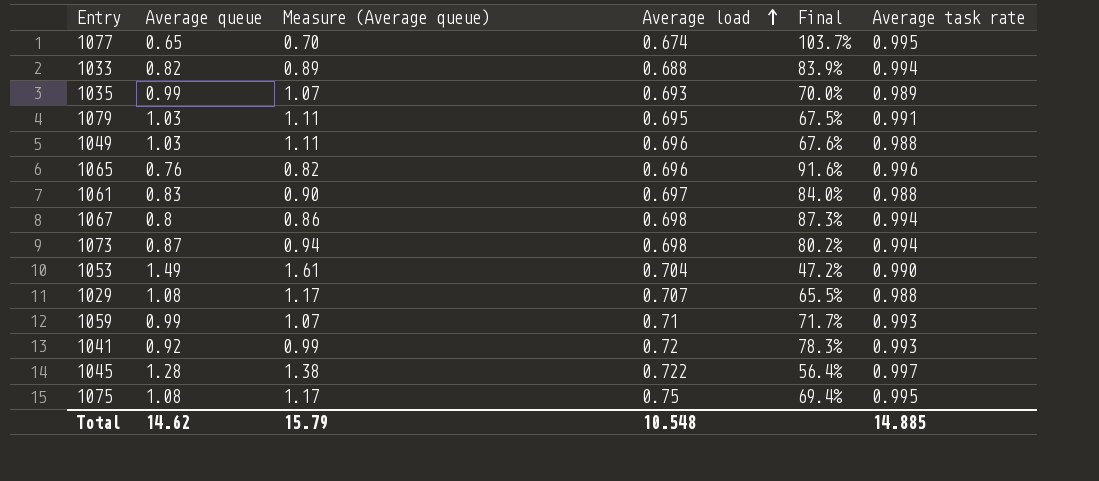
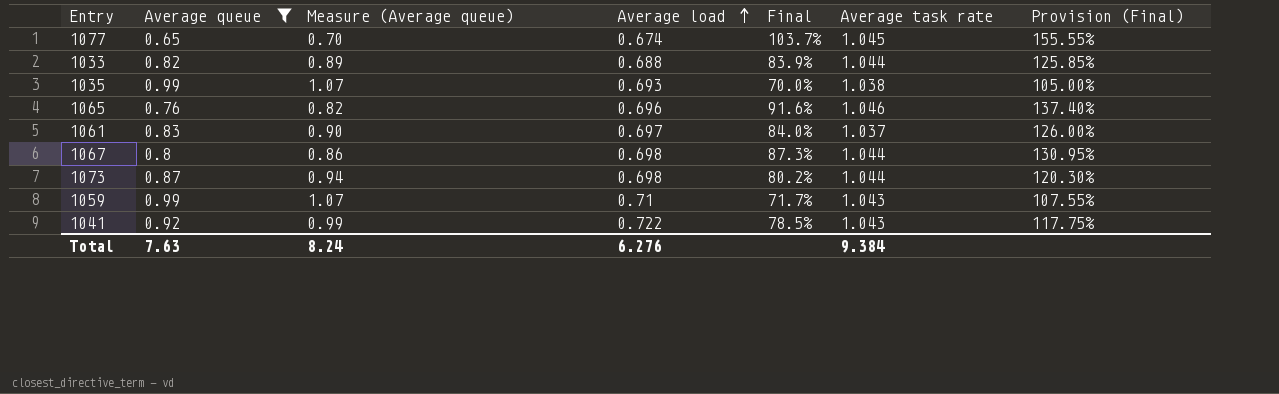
filter: none -> Average queue <= 0.99
column Provision (Final) | formula: none -> [Final] * 1.5
1077 | Average task rate: 0.995 -> 1.045
1033 | Average task rate: 0.994 -> 1.044
1035 | Average task rate: 0.989 -> 1.038
1065 | Average task rate: 0.996 -> 1.046
1061 | Average task rate: 0.988 -> 1.037
1067 | Average task rate: 0.994 -> 1.044
1073 | Average task rate: 0.994 -> 1.044
1059 | Average task rate: 0.993 -> 1.043
1041 | Average load: 0.72 -> 0.722
1041 | Final: 78.3% -> 78.5%
1041 | Average task rate: 0.993 -> 1.043
Total | Average queue: 14.62 -> 7.63
Total | Measure (Average queue): 15.79 -> 8.24
Total | Average load: 10.548 -> 6.276
Total | Average task rate: 14.885 -> 9.384

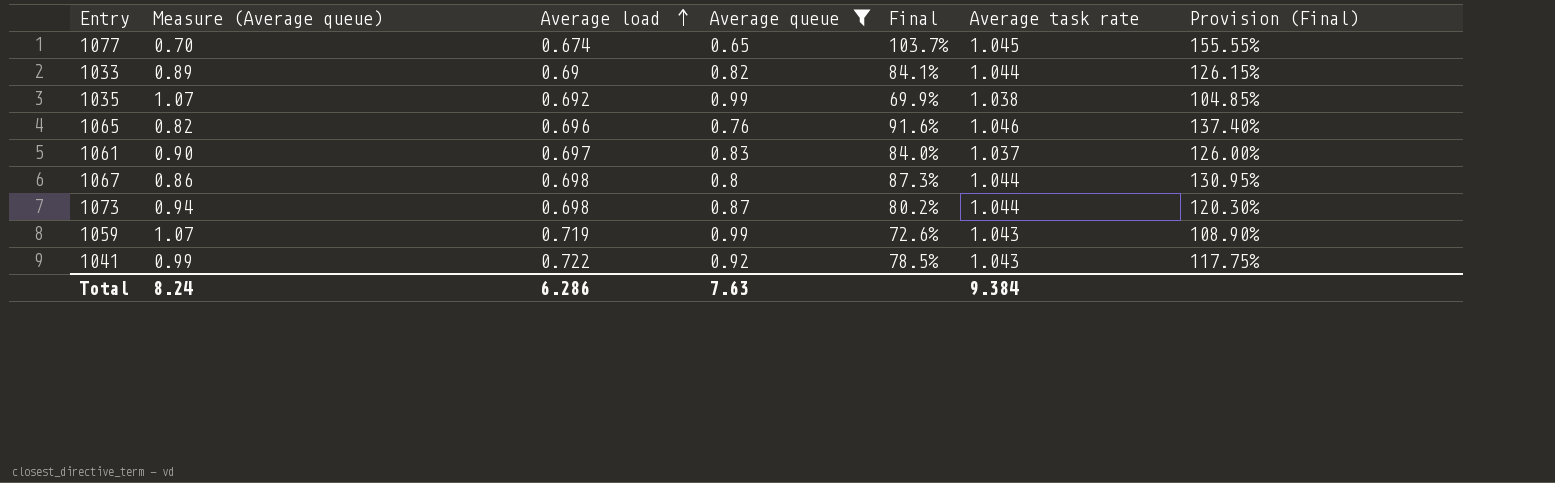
column Average queue | position: 2 -> 4
1033 | Average load: 0.688 -> 0.69
1033 | Final: 83.9% -> 84.1%
1033 | Provision (Final): 125.85% -> 126.15%
1035 | Average load: 0.693 -> 0.692
1035 | Final: 70.0% -> 69.9%
1035 | Provision (Final): 105.00% -> 104.85%
1059 | Average load: 0.71 -> 0.719
1059 | Final: 71.7% -> 72.6%
1059 | Provision (Final): 107.55% -> 108.90%
Total | Average load: 6.276 -> 6.286

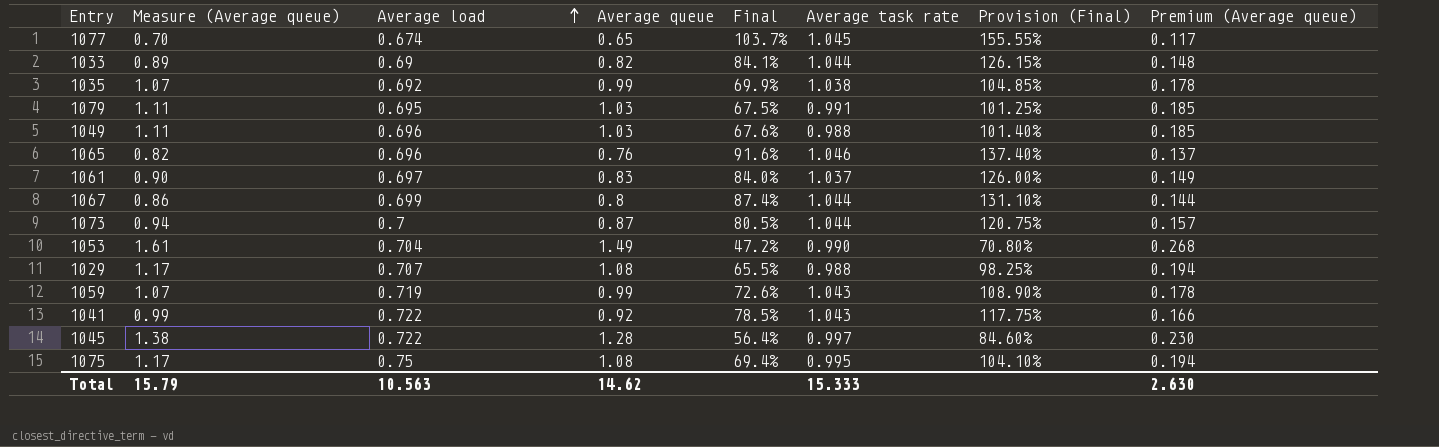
filter: Average queue <= 0.99 -> none
column Premium (Average queue) | formula: none -> [Average queue] * 0.18
1067 | Average load: 0.698 -> 0.699
1067 | Final: 87.3% -> 87.4%
1067 | Provision (Final): 130.95% -> 131.10%
1073 | Average load: 0.698 -> 0.7
1073 | Final: 80.2% -> 80.5%
1073 | Provision (Final): 120.30% -> 120.75%
Total | Measure (Average queue): 8.24 -> 15.79
Total | Average load: 6.286 -> 10.563
Total | Average queue: 7.63 -> 14.62
Total | Average task rate: 9.384 -> 15.333

